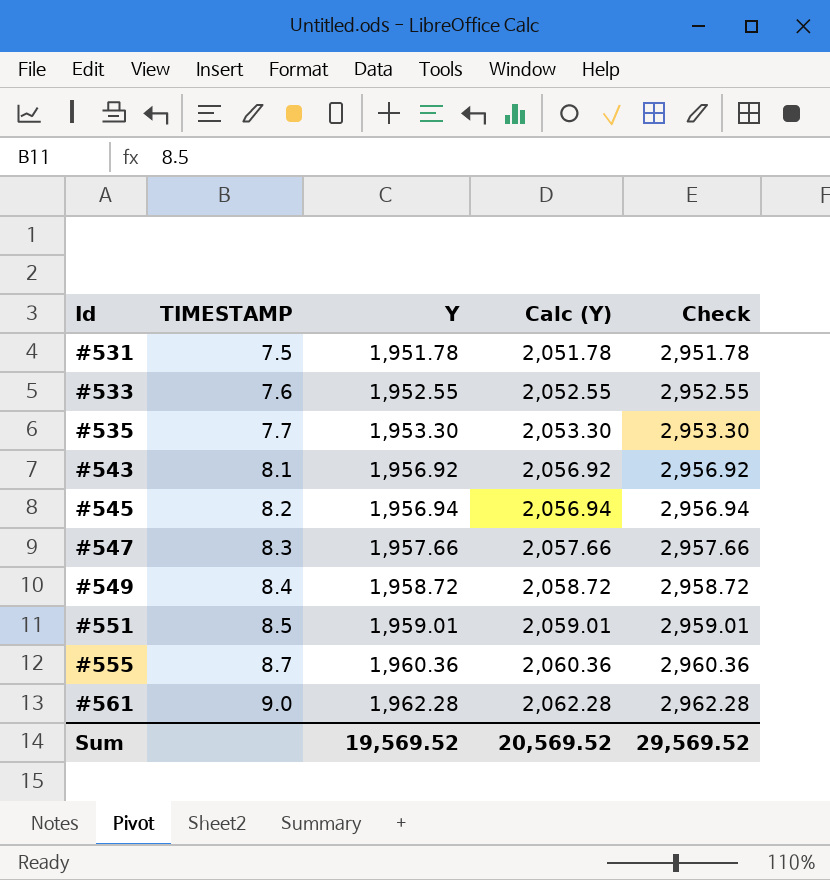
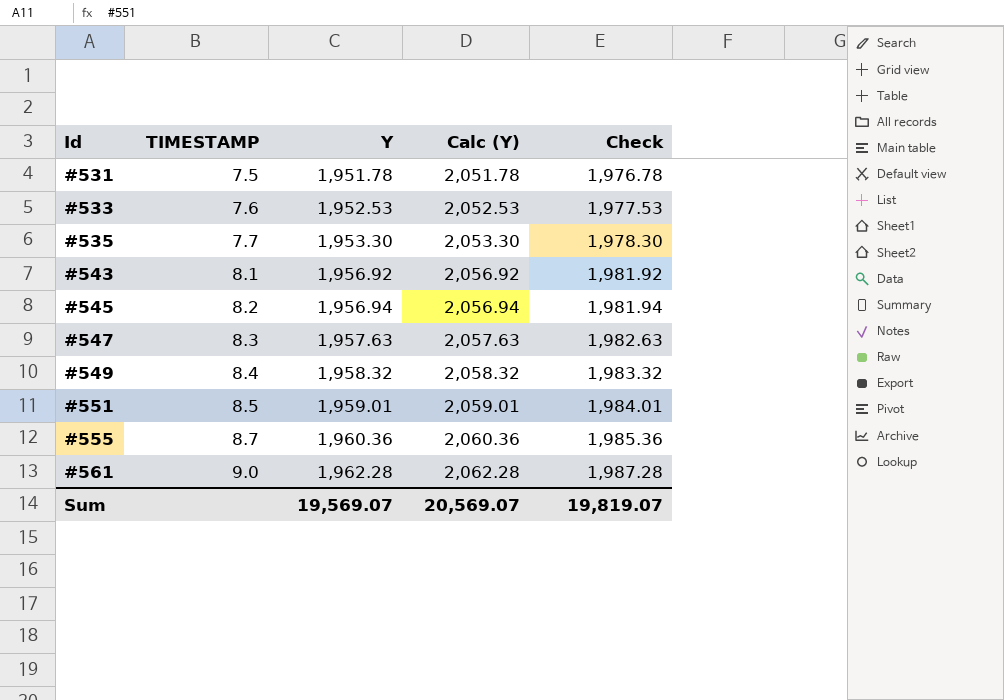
column Check | formula: [Y] + 1000 -> [Y] + 25
#533 | Y: 1,952.55 -> 1,952.53
#533 | Calc (Y): 2,052.55 -> 2,052.53
#547 | Y: 1,957.66 -> 1,957.63
#547 | Calc (Y): 2,057.66 -> 2,057.63
#549 | Y: 1,958.72 -> 1,958.32
#549 | Calc (Y): 2,058.72 -> 2,058.32
Sum | Y: 19,569.52 -> 19,569.07
Sum | Calc (Y): 20,569.52 -> 20,569.07
Sum | Check: 29,569.52 -> 19,819.07

